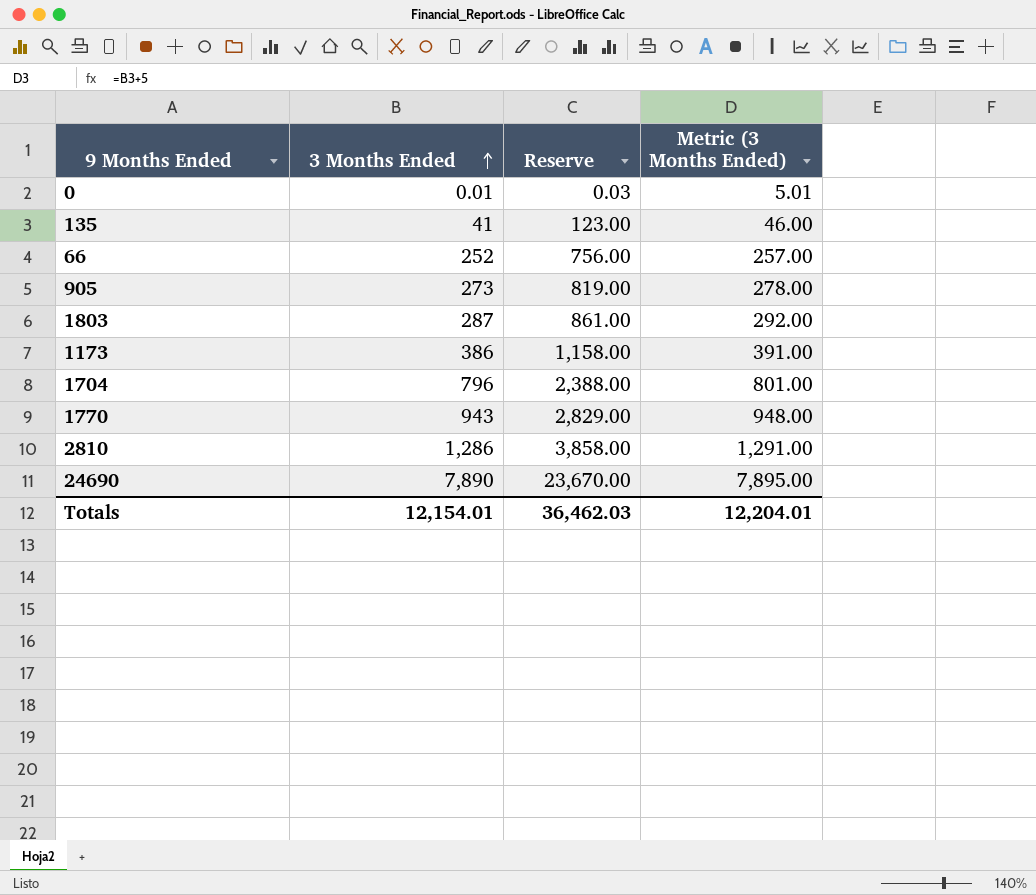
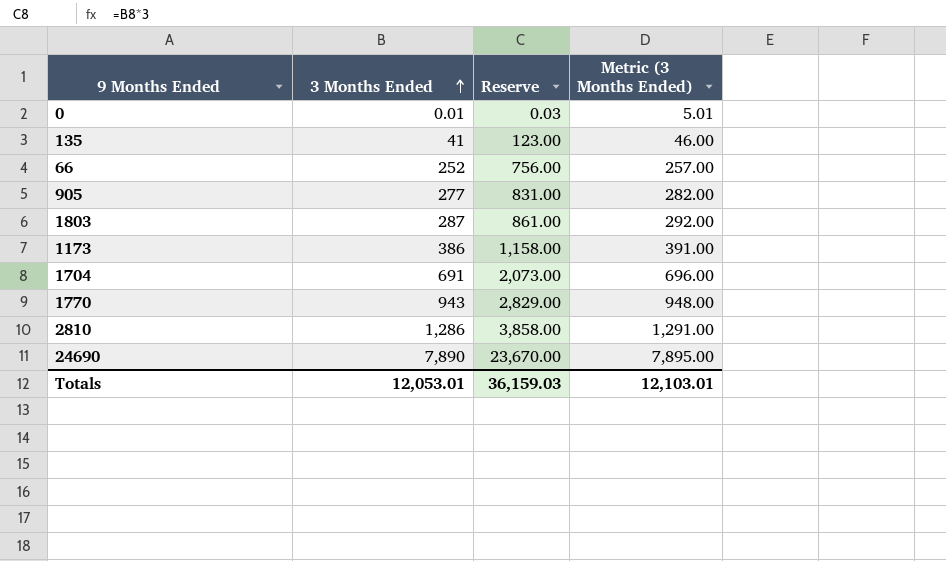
905 | 3 Months Ended: 273 -> 277
905 | Reserve: 819.00 -> 831.00
905 | Metric (3 Months Ended): 278.00 -> 282.00
1704 | 3 Months Ended: 796 -> 691
1704 | Reserve: 2,388.00 -> 2,073.00
1704 | Metric (3 Months Ended): 801.00 -> 696.00
Totals | 3 Months Ended: 12,154.01 -> 12,053.01
Totals | Reserve: 36,462.03 -> 36,159.03
Totals | Metric (3 Months Ended): 12,204.01 -> 12,103.01

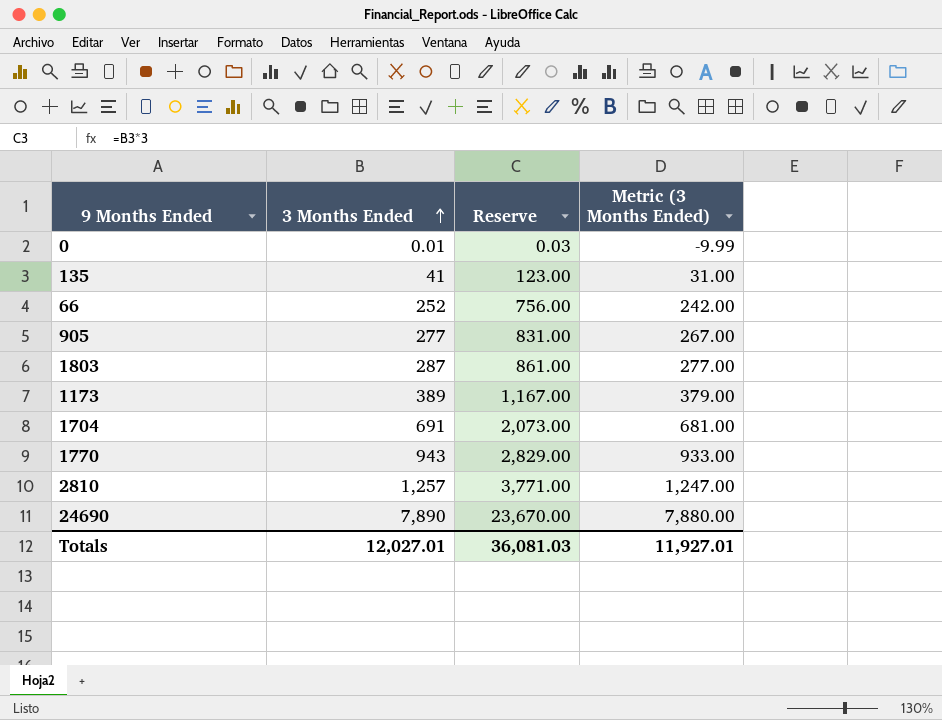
column Metric (3 Months Ended) | formula: [3 Months Ended] + 5 -> [3 Months Ended] - 10
1173 | 3 Months Ended: 386 -> 389
1173 | Reserve: 1,158.00 -> 1,167.00
2810 | 3 Months Ended: 1,286 -> 1,257
2810 | Reserve: 3,858.00 -> 3,771.00
Totals | 3 Months Ended: 12,053.01 -> 12,027.01
Totals | Reserve: 36,159.03 -> 36,081.03
Totals | Metric (3 Months Ended): 12,103.01 -> 11,927.01

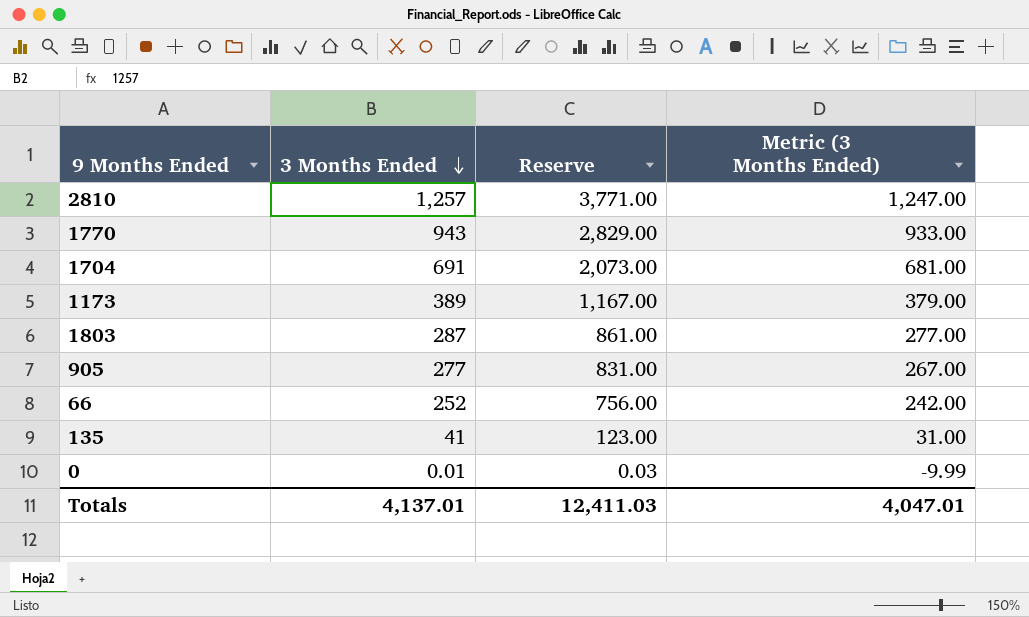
row order: 3 Months Ended ascending -> 3 Months Ended descending
row 24690: 7,890 | 23,670.00 | 7,880.00 -> none
Totals | 3 Months Ended: 12,027.01 -> 4,137.01
Totals | Reserve: 36,081.03 -> 12,411.03
Totals | Metric (3 Months Ended): 11,927.01 -> 4,047.01

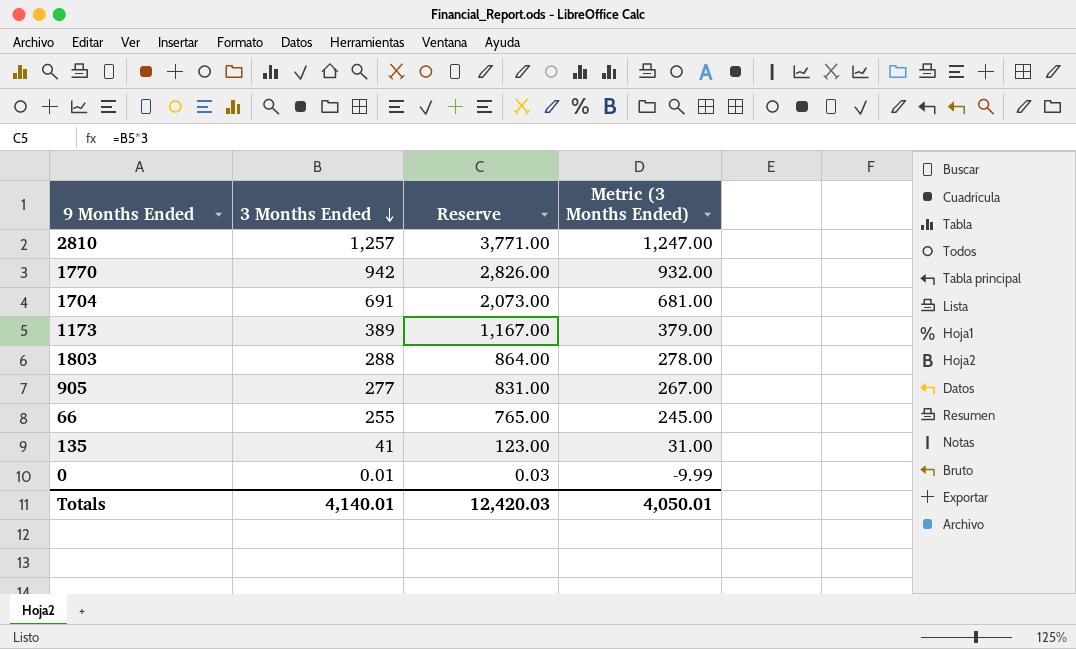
1770 | 3 Months Ended: 943 -> 942
1770 | Reserve: 2,829.00 -> 2,826.00
1770 | Metric (3 Months Ended): 933.00 -> 932.00
1803 | 3 Months Ended: 287 -> 288
1803 | Reserve: 861.00 -> 864.00
1803 | Metric (3 Months Ended): 277.00 -> 278.00
66 | 3 Months Ended: 252 -> 255
66 | Reserve: 756.00 -> 765.00
66 | Metric (3 Months Ended): 242.00 -> 245.00
Totals | 3 Months Ended: 4,137.01 -> 4,140.01
Totals | Reserve: 12,411.03 -> 12,420.03
Totals | Metric (3 Months Ended): 4,047.01 -> 4,050.01

